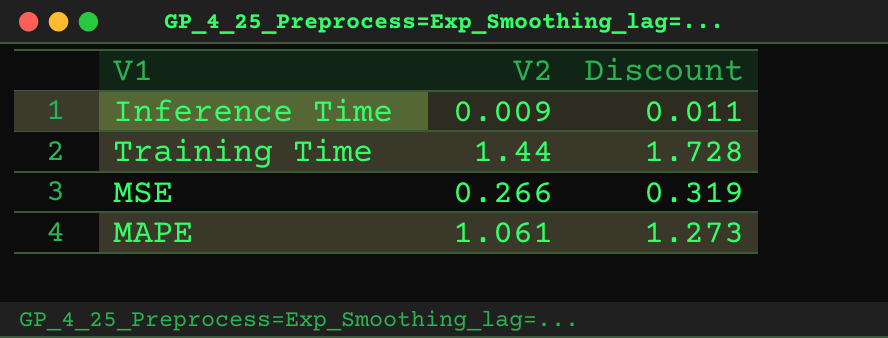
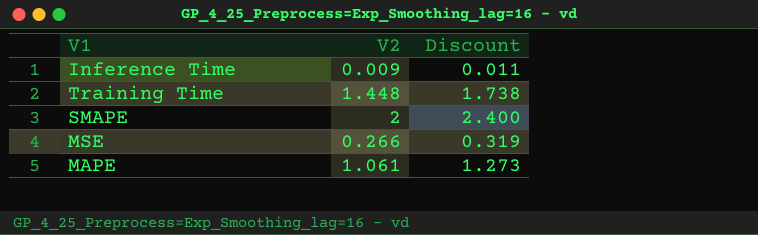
Training Time | V2: 1.44 -> 1.448
Training Time | Discount: 1.728 -> 1.738
row SMAPE: none -> 2 | 2.400

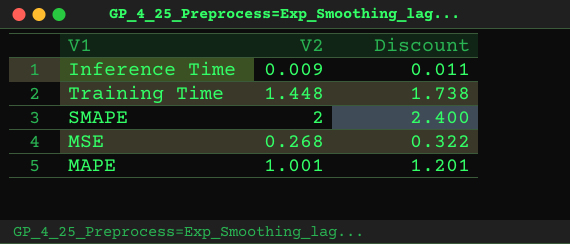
MSE | V2: 0.266 -> 0.268
MSE | Discount: 0.319 -> 0.322
MAPE | V2: 1.061 -> 1.001
MAPE | Discount: 1.273 -> 1.201

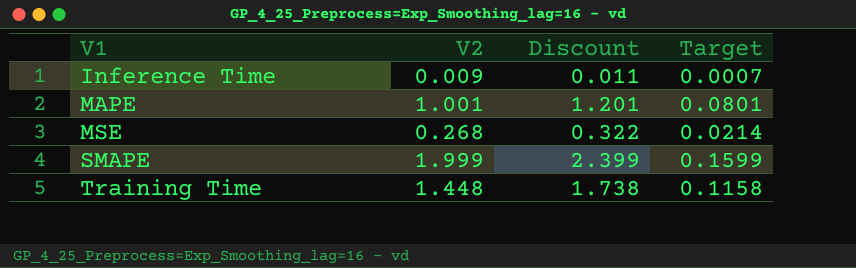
row order: none -> V1 ascending
column Target | formula: none -> [V2] * 0.08
SMAPE | V2: 2 -> 1.999
SMAPE | Discount: 2.400 -> 2.399

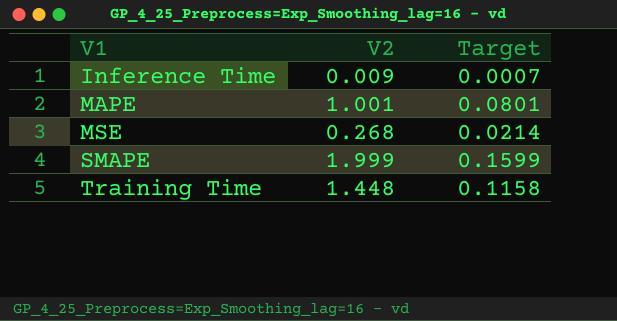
column Discount | formula: [V2] * 1.2 -> none

